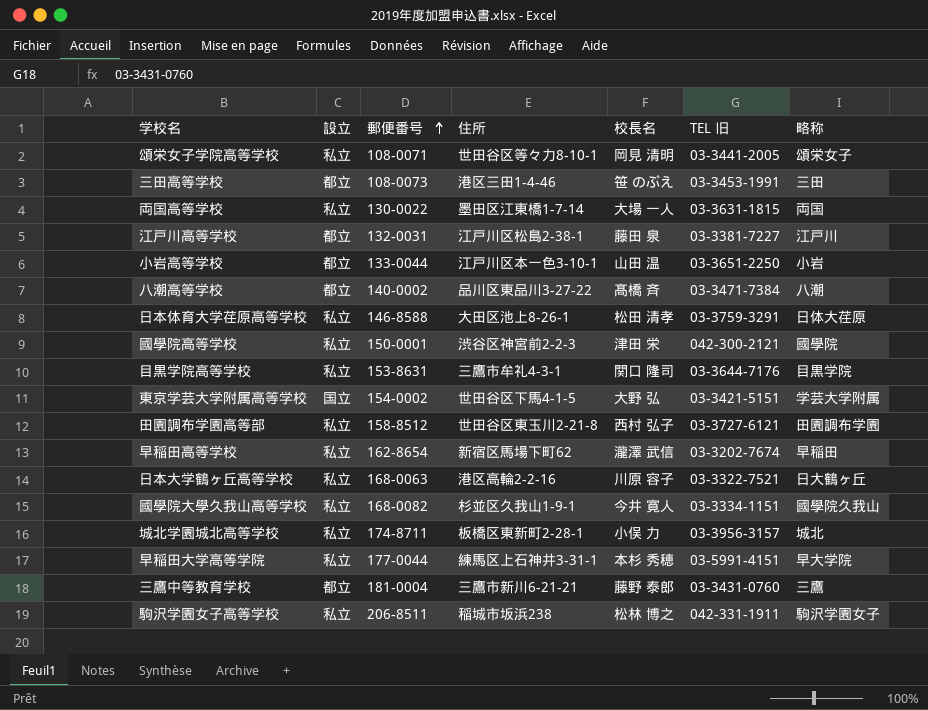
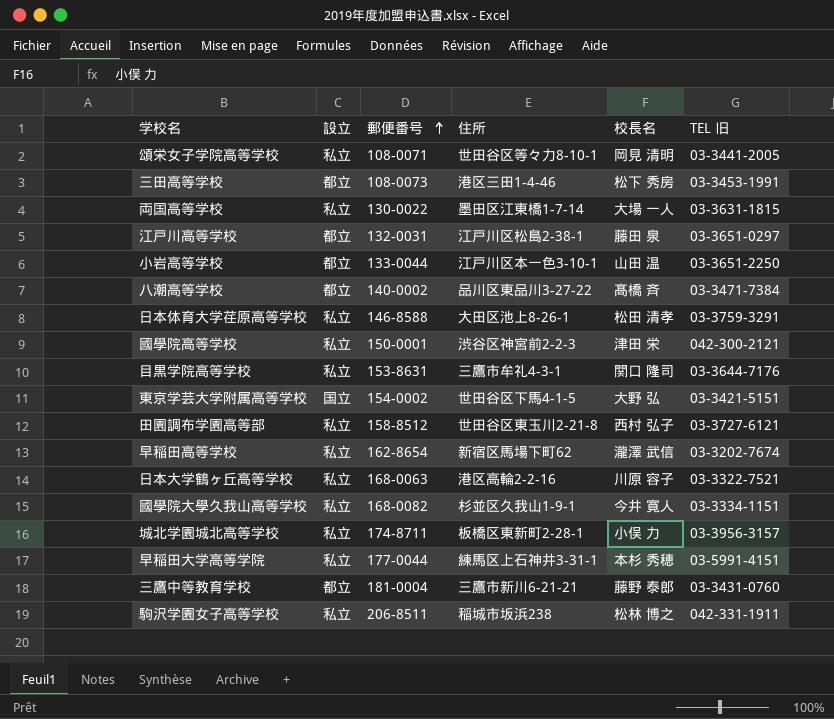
column 略称 | position: 7 -> none
三田高等学校 | 校長名: 笹 のぶえ -> 松下 秀房
江戸川高等学校 | TEL 旧: 03-3381-7227 -> 03-3651-0297

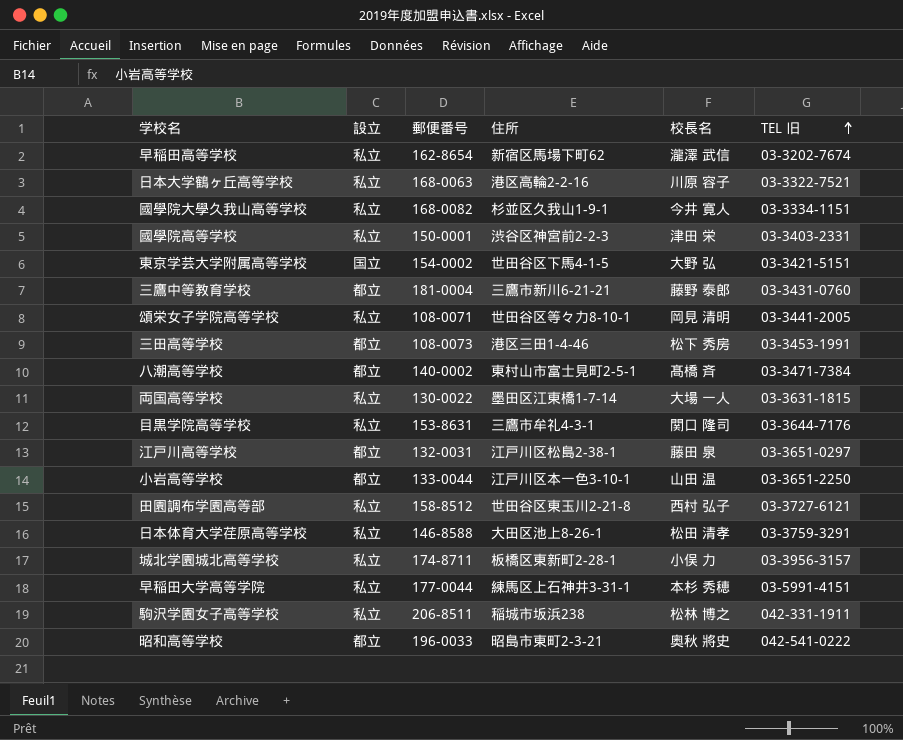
row order: 郵便番号 ascending -> TEL 旧 ascending
國學院高等学校 | TEL 旧: 042-300-2121 -> 03-3403-2331
八潮高等学校 | 住所: 品川区東品川3-27-22 -> 東村山市富士見町2-5-1
row 昭和高等学校: none -> 都立 | 196-0033 | 昭島市東町2-3-21 | 奥秋 將史 | 042-541-0222

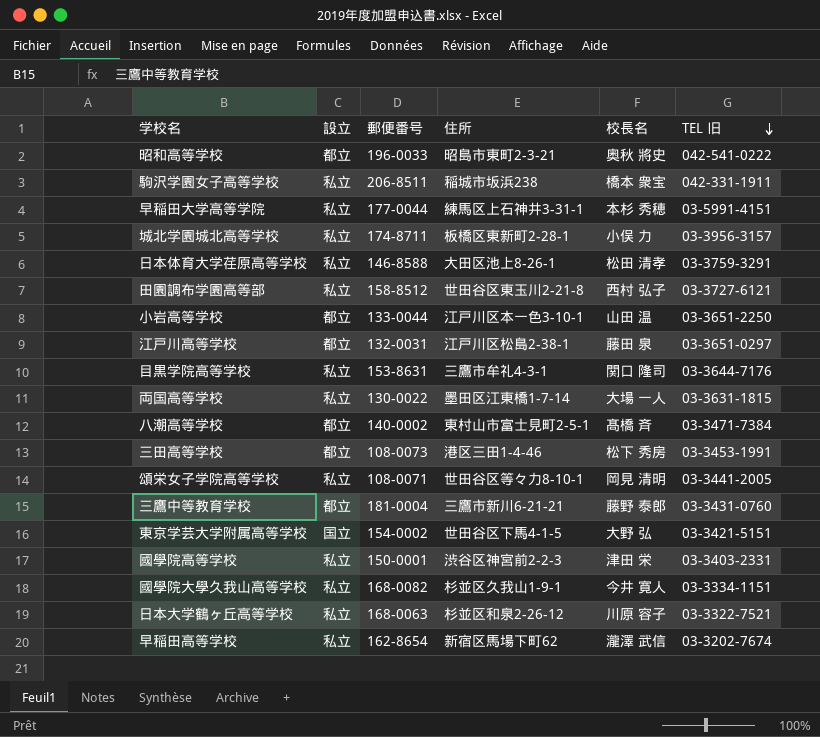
row order: TEL 旧 ascending -> TEL 旧 descending
駒沢学園女子高等学校 | 校長名: 松林 博之 -> 橋本 衆宝
日本大学鶴ヶ丘高等学校 | 住所: 港区高輪2-2-16 -> 杉並区和泉2-26-12

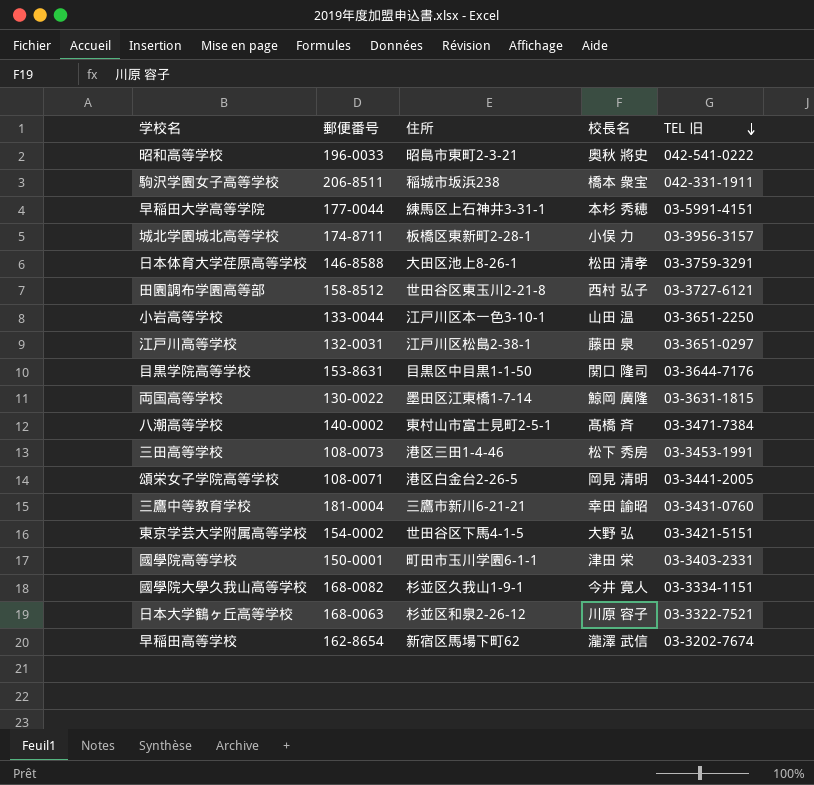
column 設立 | position: 2 -> none
目黒学院高等学校 | 住所: 三鷹市牟礼4-3-1 -> 目黒区中目黒1-1-50
両国高等学校 | 校長名: 大場 一人 -> 鯨岡 廣隆
頌栄女子学院高等学校 | 住所: 世田谷区等々力8-10-1 -> 港区白金台2-26-5
三鷹中等教育学校 | 校長名: 藤野 泰郎 -> 幸田 諭昭
國學院高等学校 | 住所: 渋谷区神宮前2-2-3 -> 町田市玉川学園6-1-1

